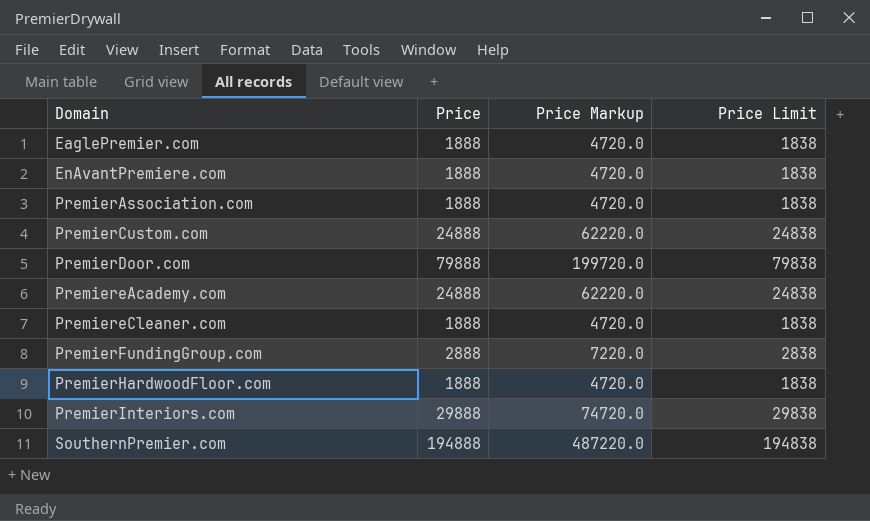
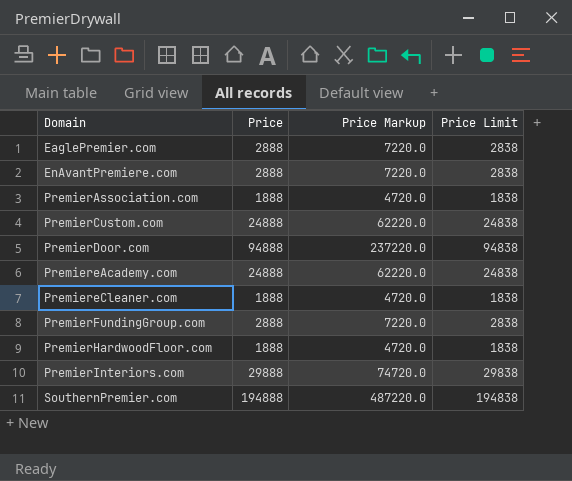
EaglePremier.com | Price: 1888 -> 2888
EaglePremier.com | Price Markup: 4720.0 -> 7220.0
EaglePremier.com | Price Limit: 1838 -> 2838
EnAvantPremiere.com | Price: 1888 -> 2888
EnAvantPremiere.com | Price Markup: 4720.0 -> 7220.0
EnAvantPremiere.com | Price Limit: 1838 -> 2838
PremierDoor.com | Price: 79888 -> 94888
PremierDoor.com | Price Markup: 199720.0 -> 237220.0
PremierDoor.com | Price Limit: 79838 -> 94838

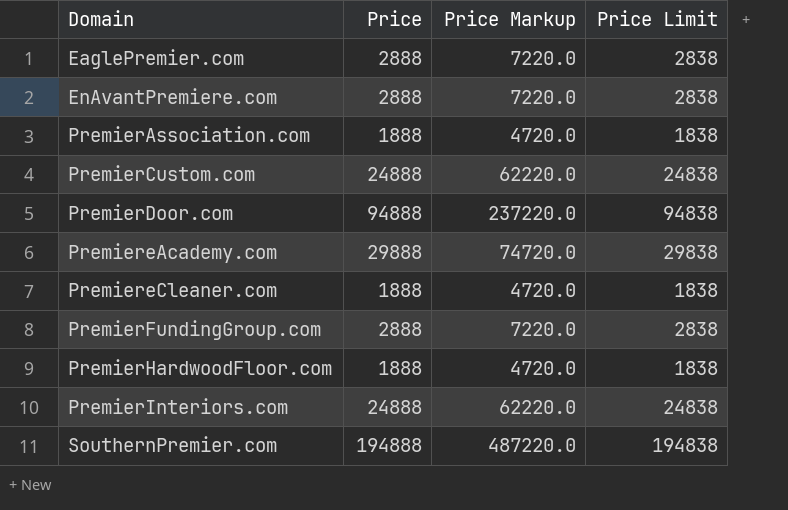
PremiereAcademy.com | Price: 24888 -> 29888
PremiereAcademy.com | Price Markup: 62220.0 -> 74720.0
PremiereAcademy.com | Price Limit: 24838 -> 29838
PremierInteriors.com | Price: 29888 -> 24888
PremierInteriors.com | Price Markup: 74720.0 -> 62220.0
PremierInteriors.com | Price Limit: 29838 -> 24838

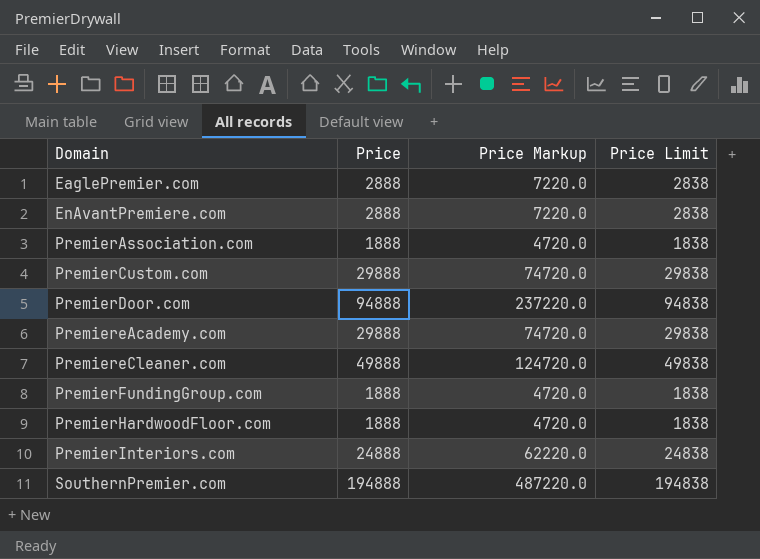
PremierCustom.com | Price: 24888 -> 29888
PremierCustom.com | Price Markup: 62220.0 -> 74720.0
PremierCustom.com | Price Limit: 24838 -> 29838
PremiereCleaner.com | Price: 1888 -> 49888
PremiereCleaner.com | Price Markup: 4720.0 -> 124720.0
PremiereCleaner.com | Price Limit: 1838 -> 49838
PremierFundingGroup.com | Price: 2888 -> 1888
PremierFundingGroup.com | Price Markup: 7220.0 -> 4720.0
PremierFundingGroup.com | Price Limit: 2838 -> 1838

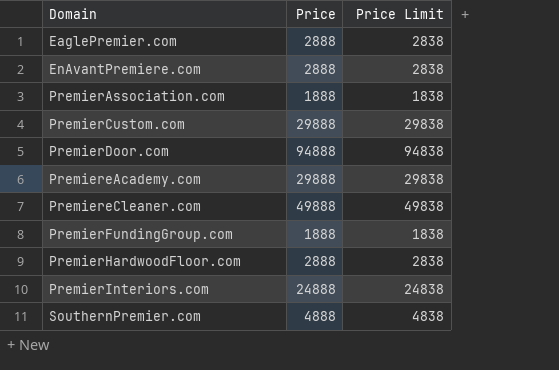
column Price Markup | formula: [Price] * 2.5 -> none
PremierHardwoodFloor.com | Price: 1888 -> 2888
PremierHardwoodFloor.com | Price Limit: 1838 -> 2838
SouthernPremier.com | Price: 194888 -> 4888
SouthernPremier.com | Price Limit: 194838 -> 4838

